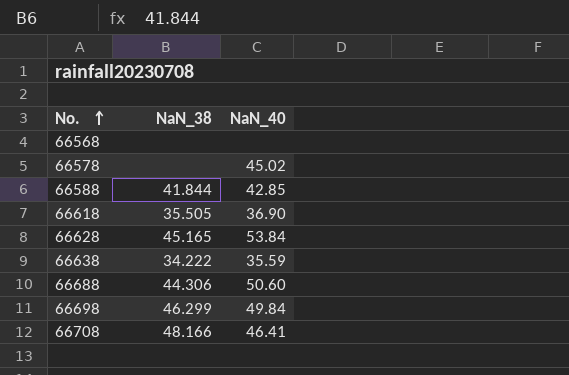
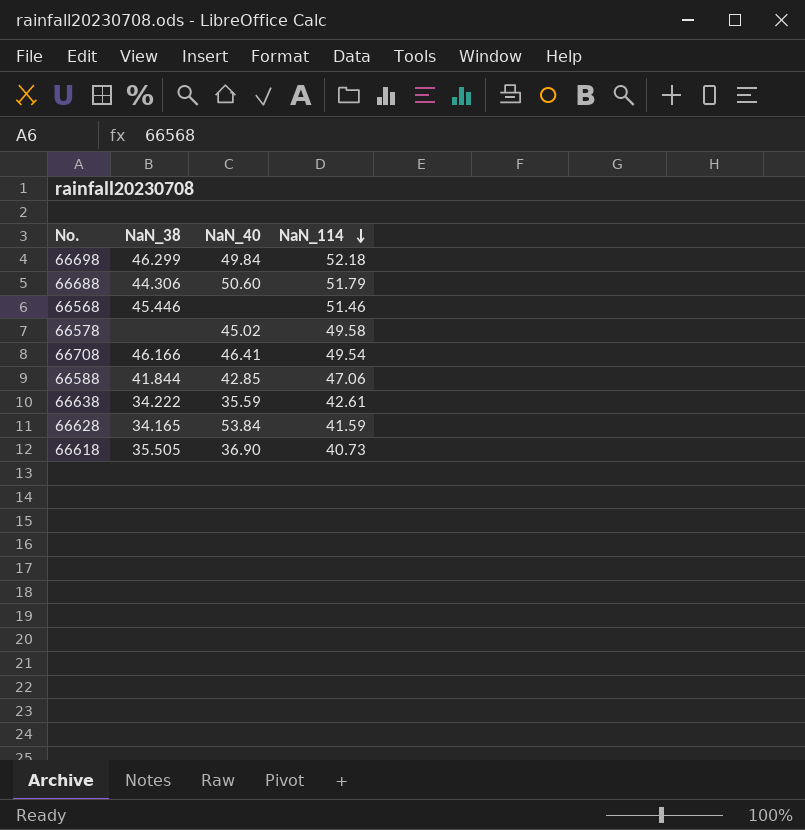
row order: No. ascending -> NaN_114 descending
column NaN_114 | position: none -> 4
66568 | NaN_38: none -> 45.446
66708 | NaN_38: 48.166 -> 46.166
66628 | NaN_38: 45.165 -> 34.165

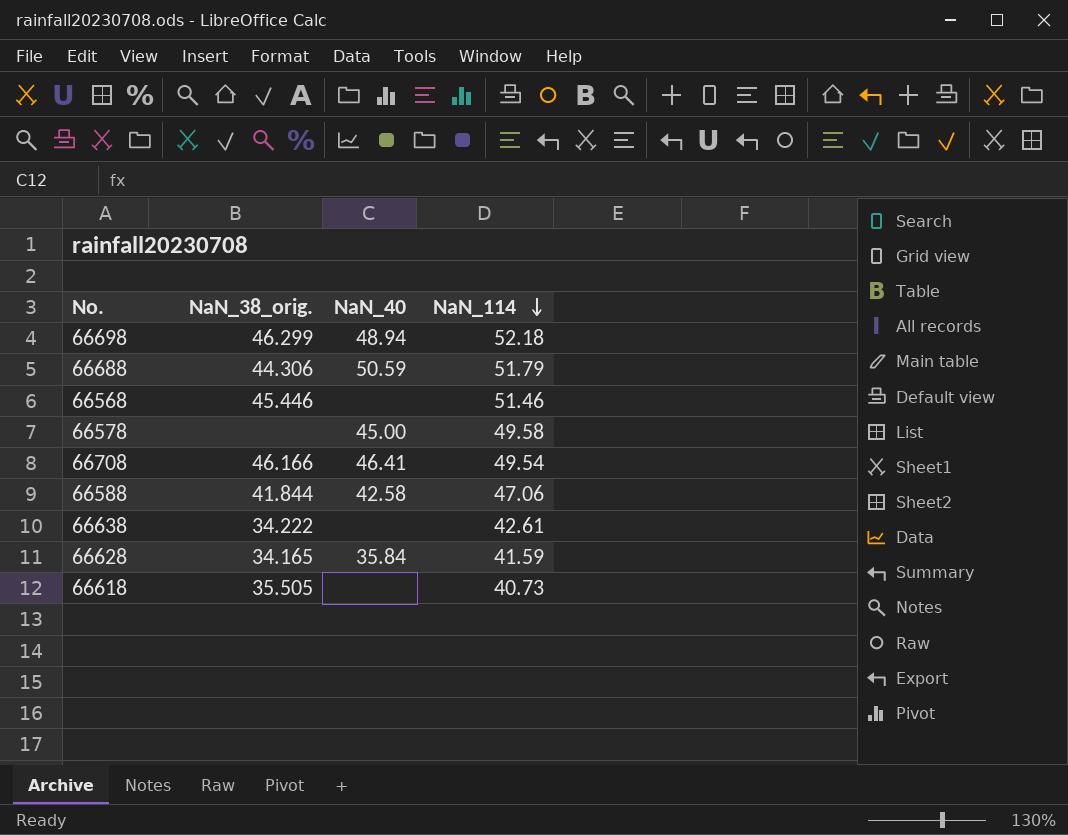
column name: NaN_38 -> NaN_38_orig.
66698 | NaN_40: 49.84 -> 48.94
66688 | NaN_40: 50.60 -> 50.59
66578 | NaN_40: 45.02 -> 45.00
66588 | NaN_40: 42.85 -> 42.58
66638 | NaN_40: 35.59 -> none
66628 | NaN_40: 53.84 -> 35.84
66618 | NaN_40: 36.90 -> none

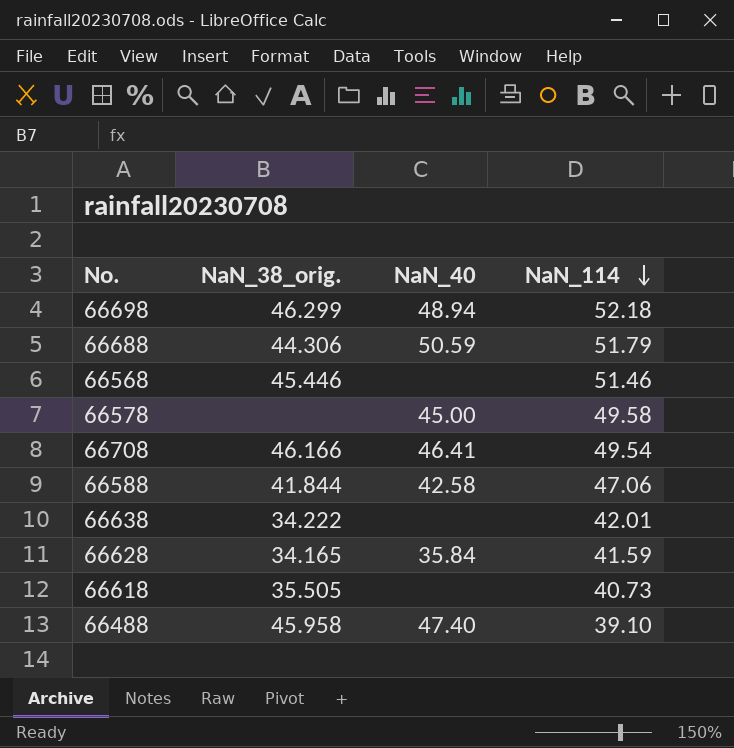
66638 | NaN_114: 42.61 -> 42.01
row 66488: none -> 45.958 | 47.40 | 39.10

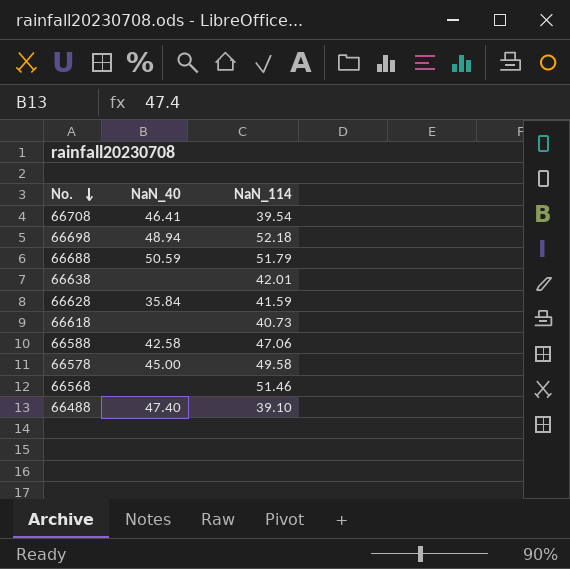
row order: NaN_114 descending -> No. descending
column NaN_38_orig. | position: 2 -> none
66708 | NaN_114: 49.54 -> 39.54

